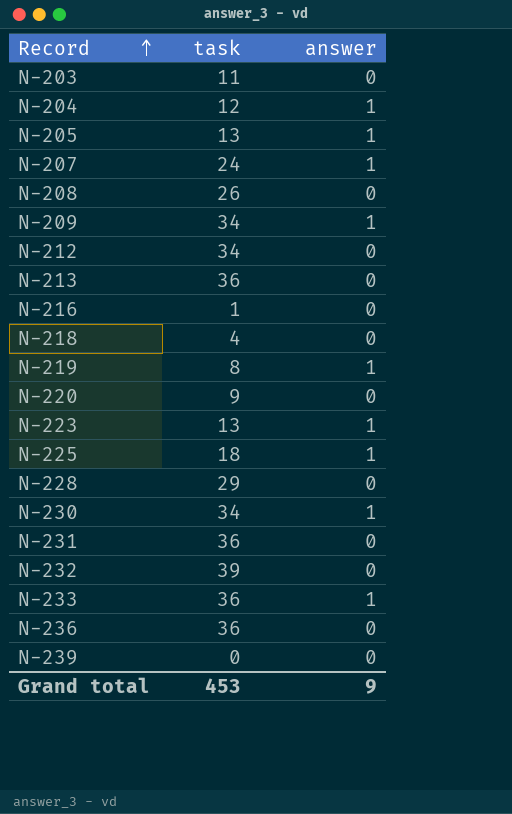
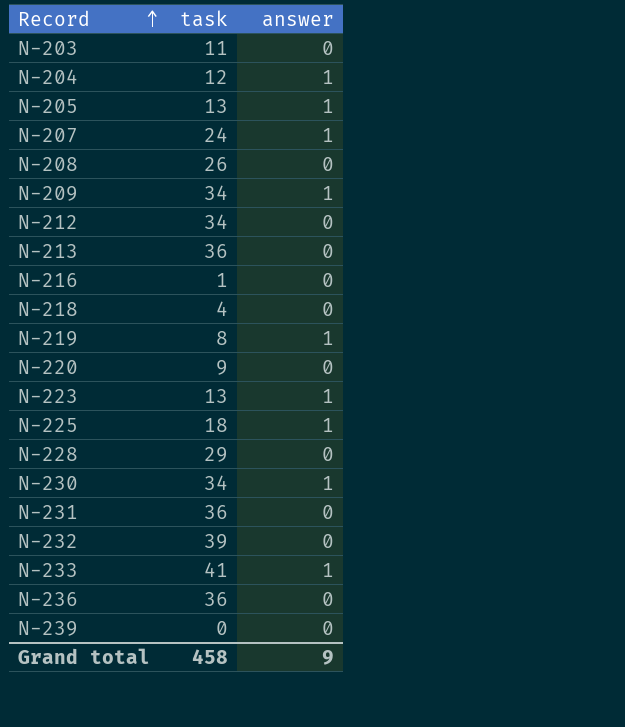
N-233 | task: 36 -> 41
Grand total | task: 453 -> 458

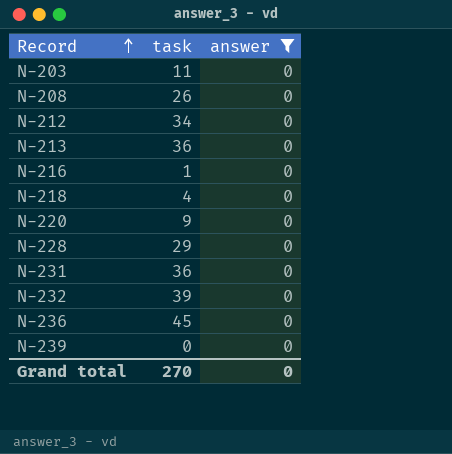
filter: none -> answer = 0
N-236 | task: 36 -> 45
Grand total | task: 458 -> 270
Grand total | answer: 9 -> 0

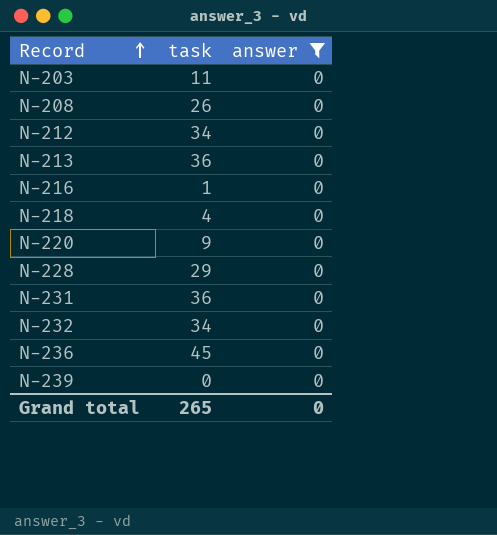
N-232 | task: 39 -> 34
Grand total | task: 270 -> 265

